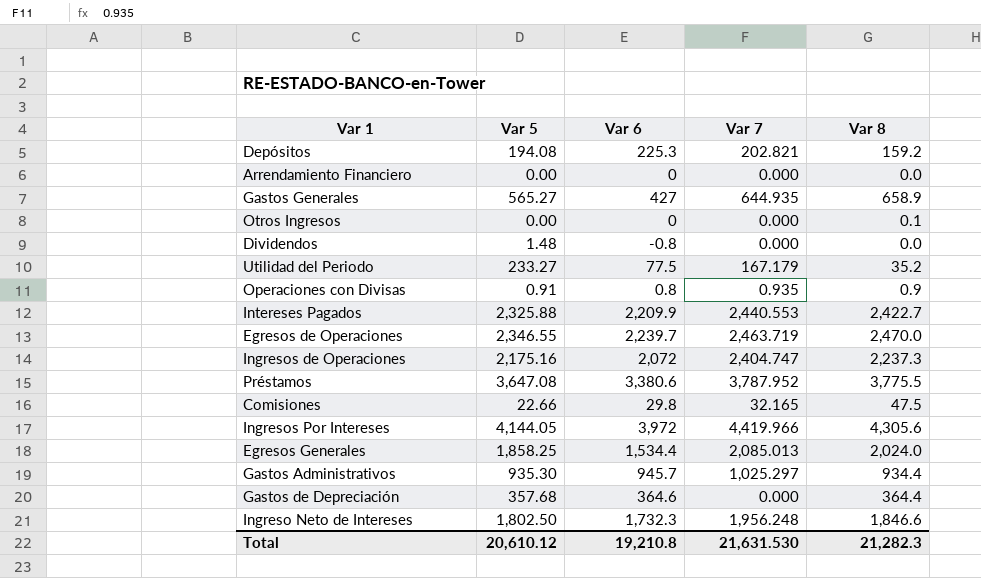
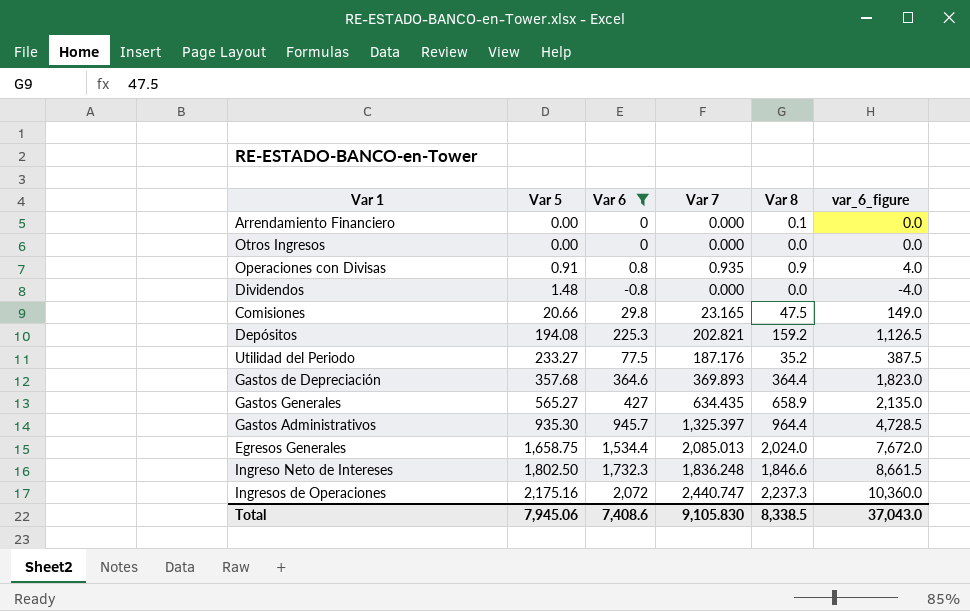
filter: none -> Var 6 <= 2,072
row order: none -> Var 5 ascending
column var_6_figure | formula: none -> [Var 6] * 5
Arrendamiento Financiero | Var 8: 0.0 -> 0.1
Otros Ingresos | Var 8: 0.1 -> 0.0
Comisiones | Var 5: 22.66 -> 20.66
Comisiones | Var 7: 32.165 -> 23.165
Utilidad del Periodo | Var 7: 167.179 -> 187.176
Gastos de Depreciación | Var 7: 0.000 -> 369.893
Gastos Generales | Var 7: 644.935 -> 634.435
Gastos Administrativos | Var 7: 1,025.297 -> 1,325.397
Gastos Administrativos | Var 8: 934.4 -> 964.4
Egresos Generales | Var 5: 1,858.25 -> 1,658.75
Ingreso Neto de Intereses | Var 7: 1,956.248 -> 1,836.248
Ingresos de Operaciones | Var 7: 2,404.747 -> 2,440.747
Total | Var 5: 20,610.12 -> 7,945.06
Total | Var 6: 19,210.8 -> 7,408.6
Total | Var 7: 21,631.530 -> 9,105.830
Total | Var 8: 21,282.3 -> 8,338.5

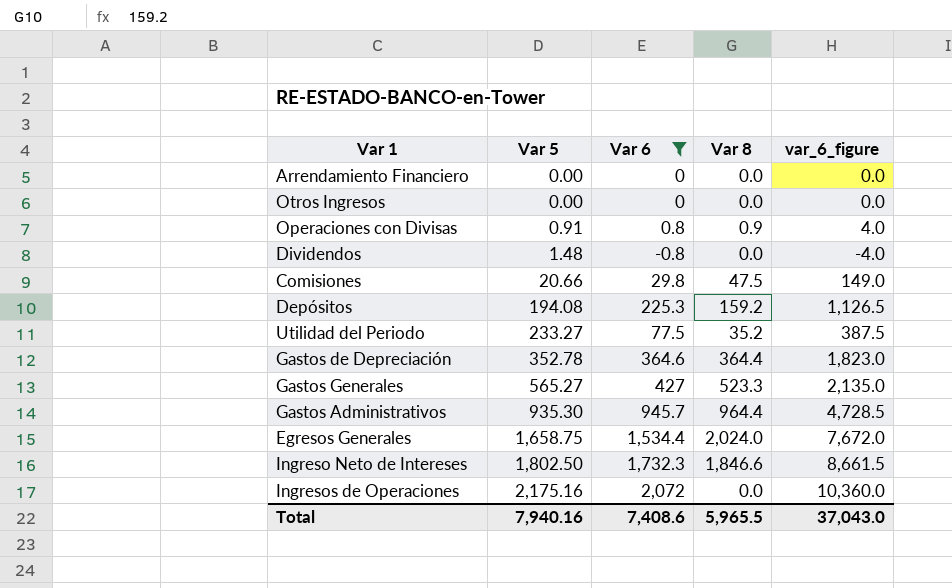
column Var 7 | position: 4 -> none
Arrendamiento Financiero | Var 8: 0.1 -> 0.0
Gastos de Depreciación | Var 5: 357.68 -> 352.78
Gastos Generales | Var 8: 658.9 -> 523.3
Ingresos de Operaciones | Var 8: 2,237.3 -> 0.0
Total | Var 5: 7,945.06 -> 7,940.16
Total | Var 8: 8,338.5 -> 5,965.5

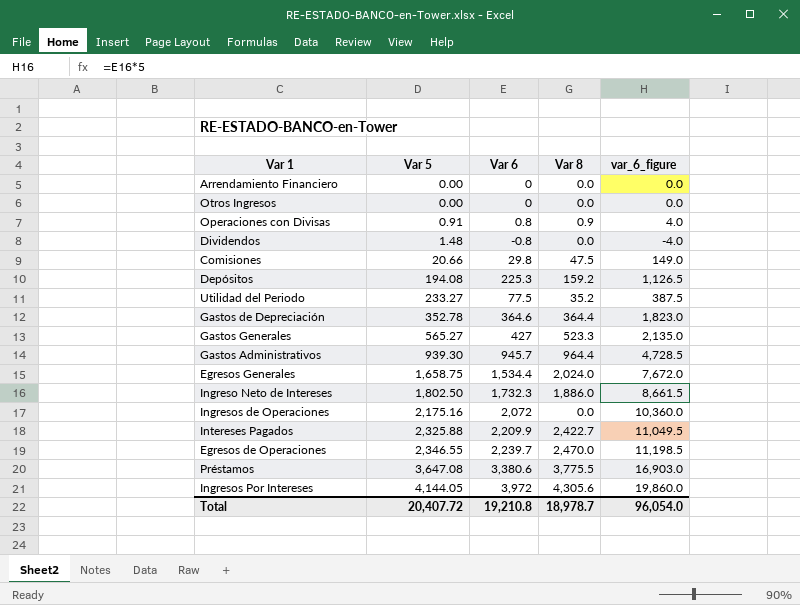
filter: Var 6 <= 2,072 -> none
Gastos Administrativos | Var 5: 935.30 -> 939.30
Ingreso Neto de Intereses | Var 8: 1,846.6 -> 1,886.0
Total | Var 5: 7,940.16 -> 20,407.72
Total | Var 6: 7,408.6 -> 19,210.8
Total | Var 8: 5,965.5 -> 18,978.7
Total | var_6_figure: 37,043.0 -> 96,054.0

